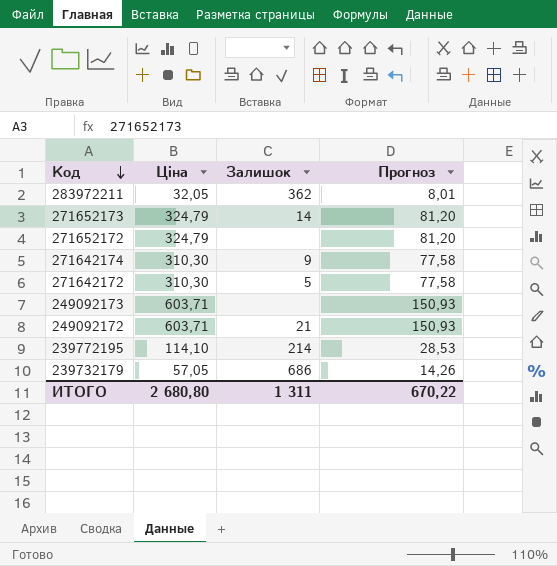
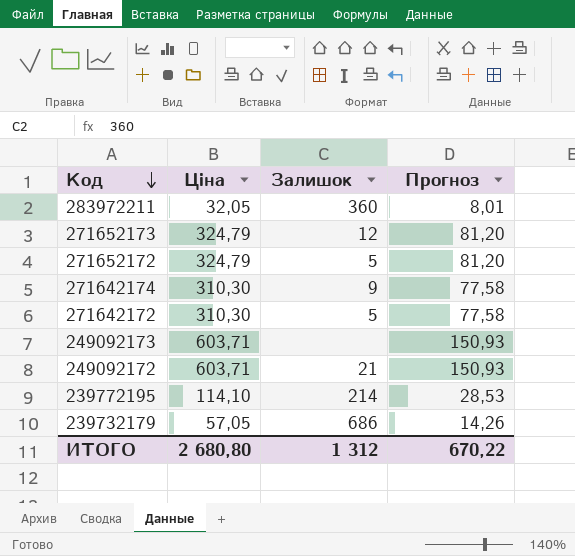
283972211 | Залишок: 362 -> 360
271652173 | Залишок: 14 -> 12
271652172 | Залишок: none -> 5
ИТОГО | Залишок: 1 311 -> 1 312

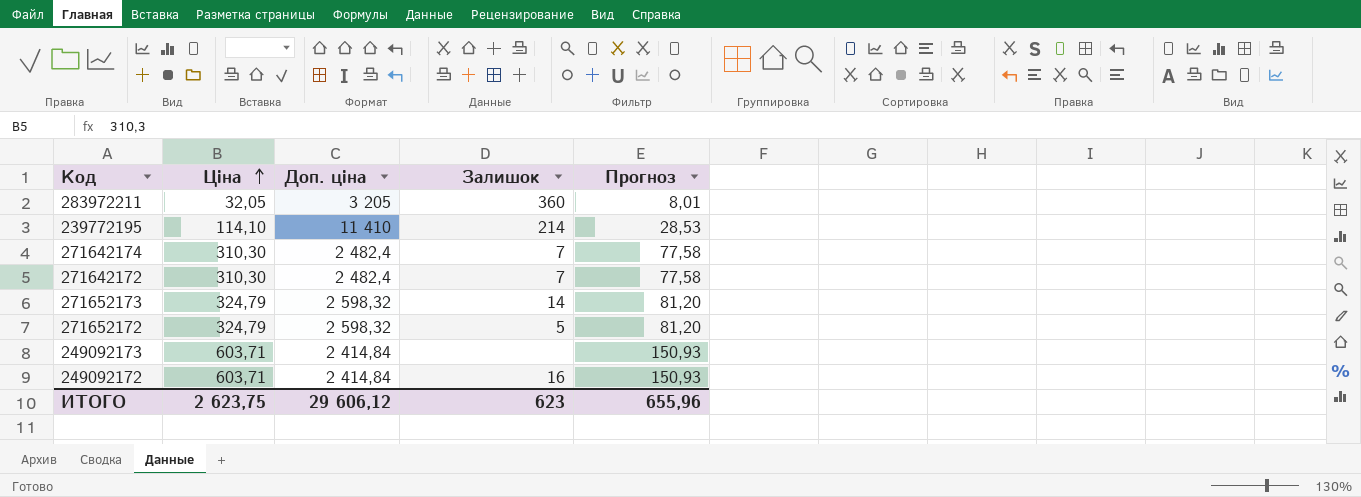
row order: Код descending -> Ціна ascending
column Доп. ціна | position: none -> 3
row 239732179: 57,05 | 686 | 14,26 -> none
271642174 | Залишок: 9 -> 7
271642172 | Залишок: 5 -> 7
271652173 | Залишок: 12 -> 14
249092172 | Залишок: 21 -> 16
ИТОГО | Ціна: 2 680,80 -> 2 623,75
ИТОГО | Залишок: 1 312 -> 623
ИТОГО | Прогноз: 670,22 -> 655,96

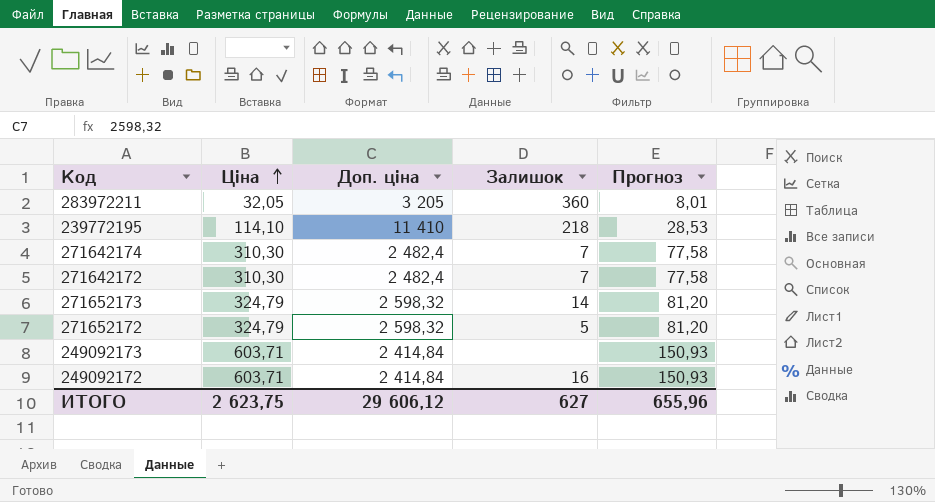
239772195 | Залишок: 214 -> 218
ИТОГО | Залишок: 623 -> 627

